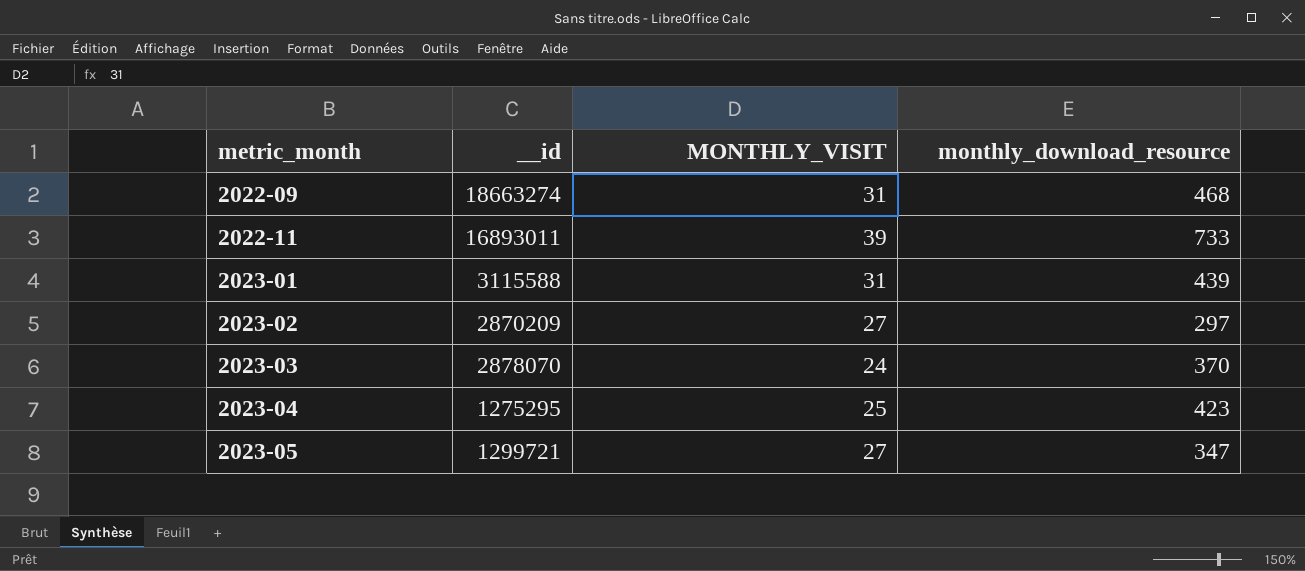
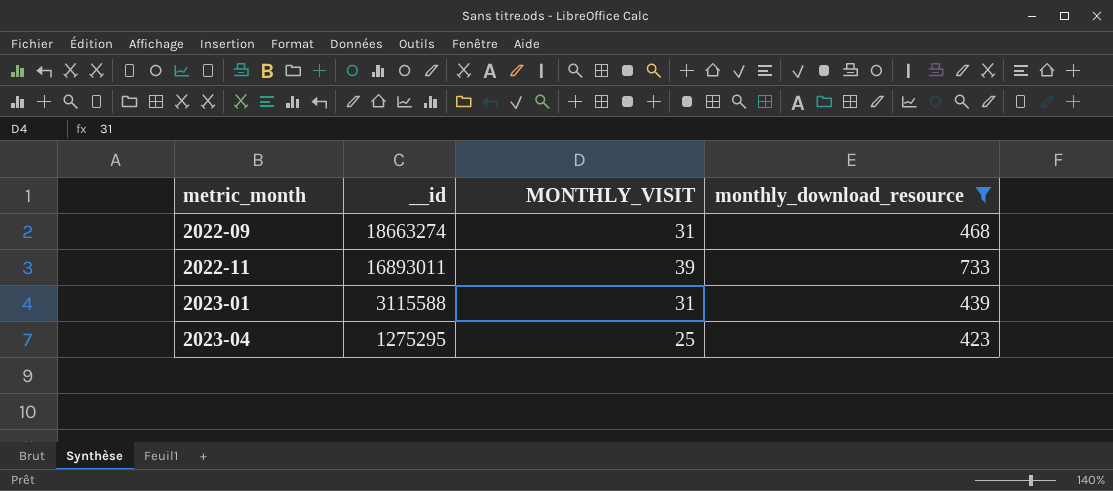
filter: none -> monthly_download_resource >= 423

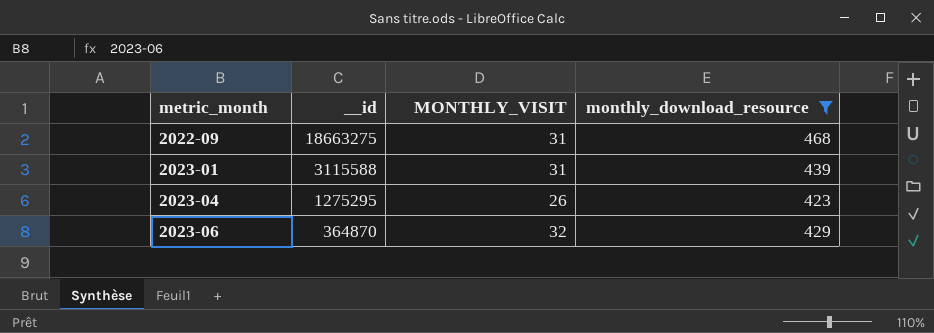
row 2022-11: 16893011 | 39 | 733 -> none
2022-09 | __id: 18663274 -> 18663275
2023-04 | MONTHLY_VISIT: 25 -> 26
row 2023-06: none -> 364870 | 32 | 429

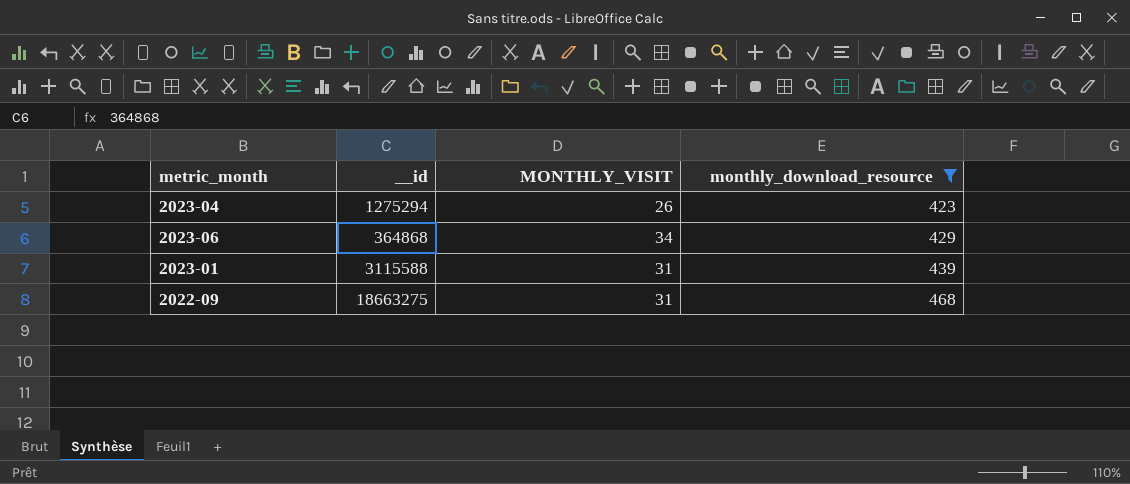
row order: metric_month ascending -> monthly_download_resource ascending
2023-04 | __id: 1275295 -> 1275294
2023-06 | __id: 364870 -> 364868
2023-06 | MONTHLY_VISIT: 32 -> 34

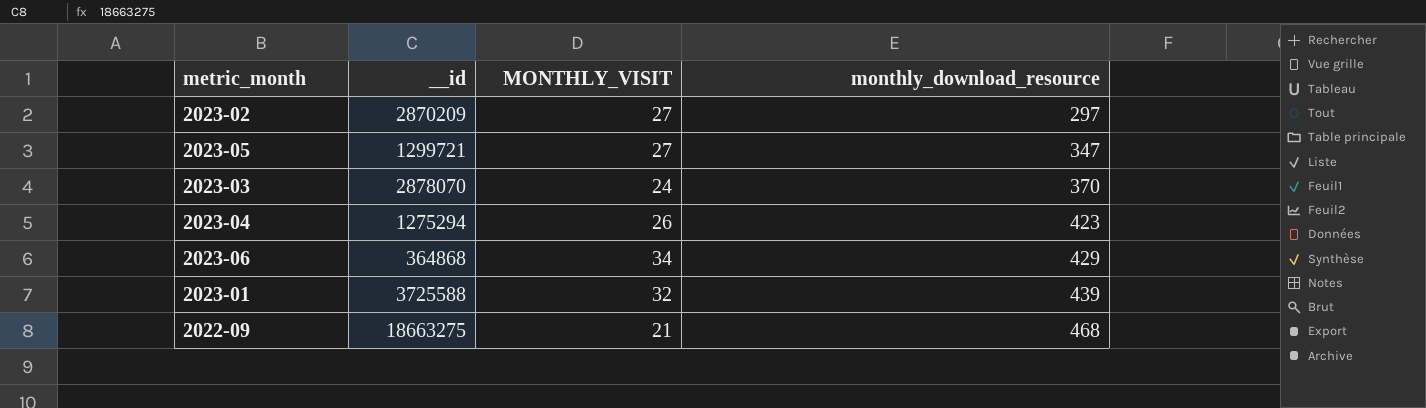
filter: monthly_download_resource >= 423 -> none
2023-01 | __id: 3115588 -> 3725588
2023-01 | MONTHLY_VISIT: 31 -> 32
2022-09 | MONTHLY_VISIT: 31 -> 21

